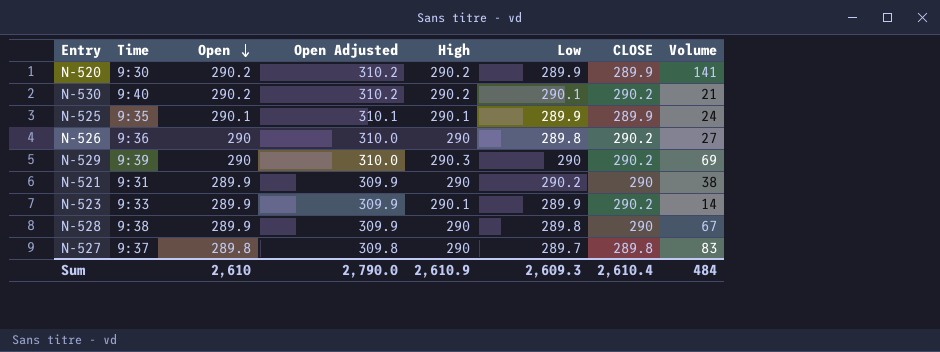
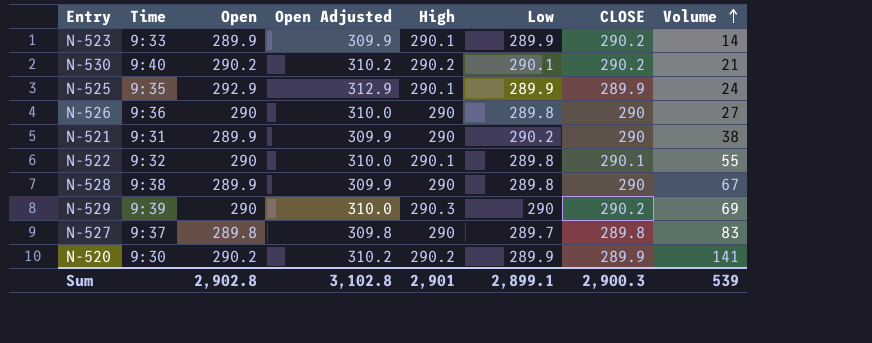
row order: Open descending -> Volume ascending
N-525 | Open: 290.1 -> 292.9
N-525 | Open Adjusted: 310.1 -> 312.9
N-526 | CLOSE: 290.2 -> 290
row N-522: none -> 9:32 | 290 | 310.0 | 290.1 | 289.8 | 290.1 | 55
Sum | Open: 2,610 -> 2,902.8
Sum | Open Adjusted: 2,790.0 -> 3,102.8
Sum | High: 2,610.9 -> 2,901
Sum | Low: 2,609.3 -> 2,899.1
Sum | CLOSE: 2,610.4 -> 2,900.3
Sum | Volume: 484 -> 539

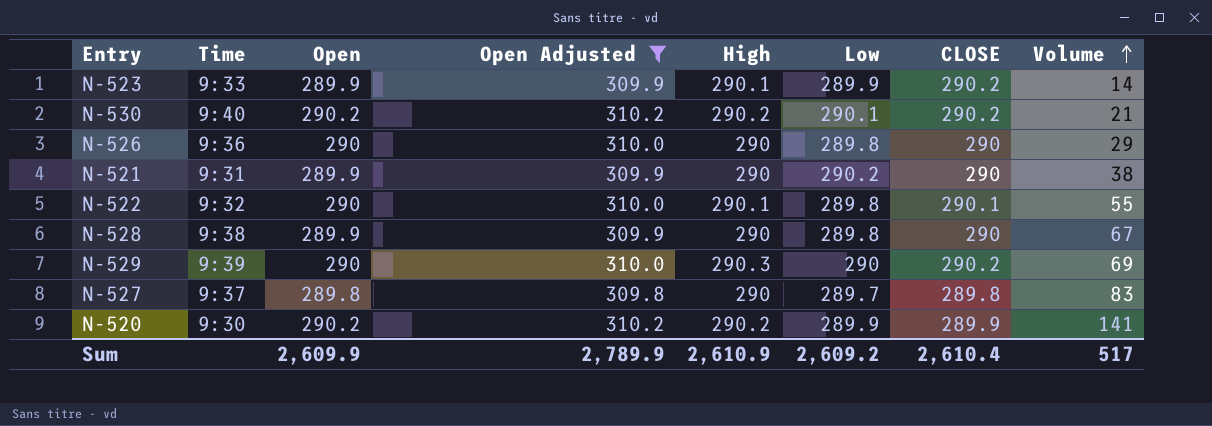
filter: none -> Open Adjusted != 312.9
N-526 | Volume: 27 -> 29
Sum | Open: 2,902.8 -> 2,609.9
Sum | Open Adjusted: 3,102.8 -> 2,789.9
Sum | High: 2,901 -> 2,610.9
Sum | Low: 2,899.1 -> 2,609.2
Sum | CLOSE: 2,900.3 -> 2,610.4
Sum | Volume: 539 -> 517

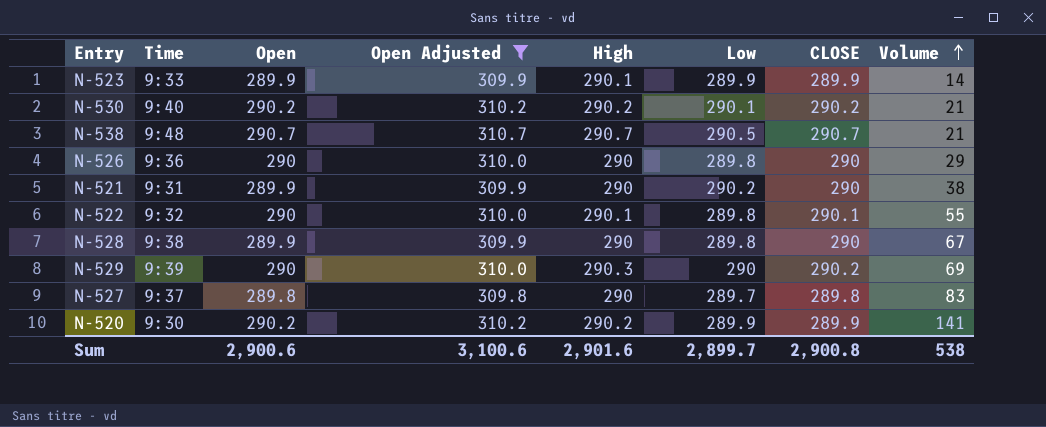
N-523 | CLOSE: 290.2 -> 289.9
row N-538: none -> 9:48 | 290.7 | 310.7 | 290.7 | 290.5 | 290.7 | 21
Sum | Open: 2,609.9 -> 2,900.6
Sum | Open Adjusted: 2,789.9 -> 3,100.6
Sum | High: 2,610.9 -> 2,901.6
Sum | Low: 2,609.2 -> 2,899.7
Sum | CLOSE: 2,610.4 -> 2,900.8
Sum | Volume: 517 -> 538

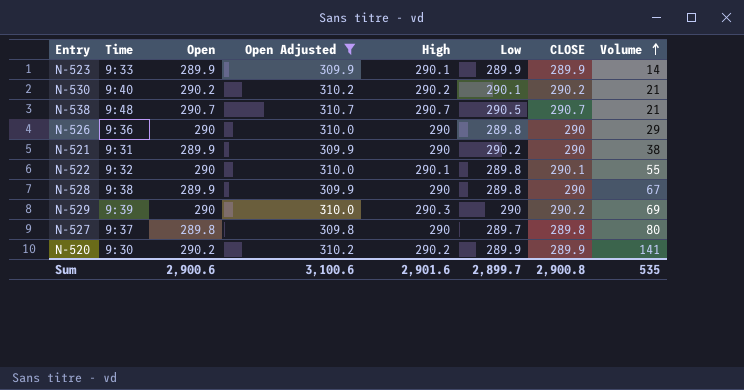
N-527 | Volume: 83 -> 80
Sum | Volume: 538 -> 535

